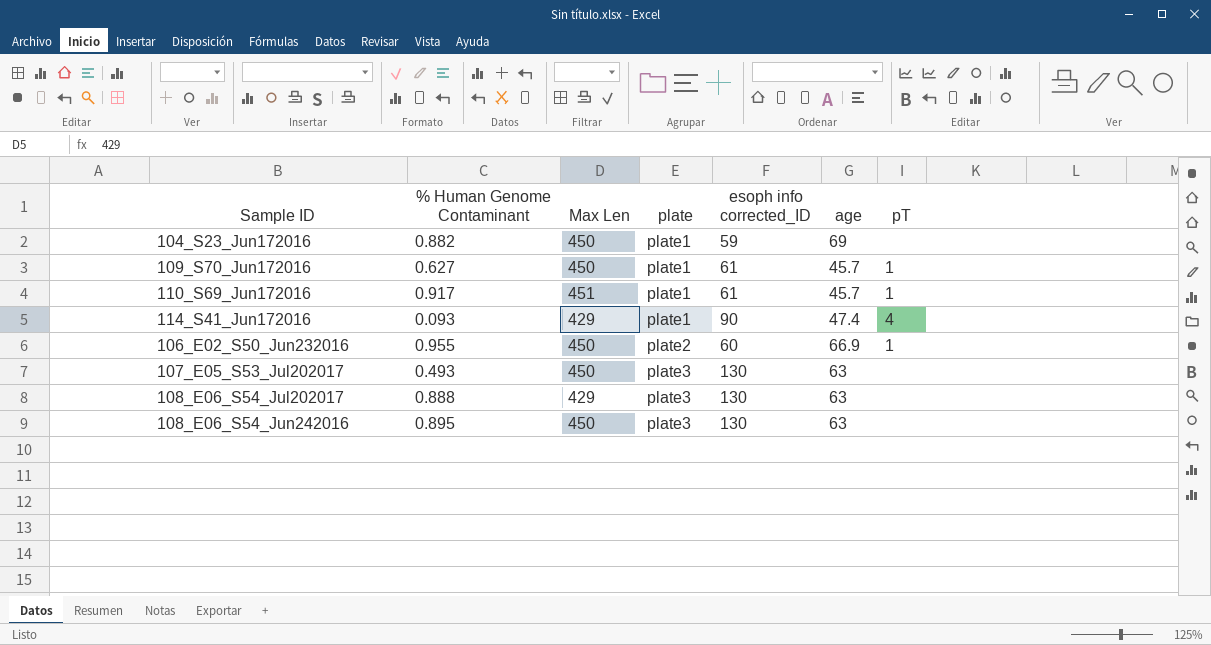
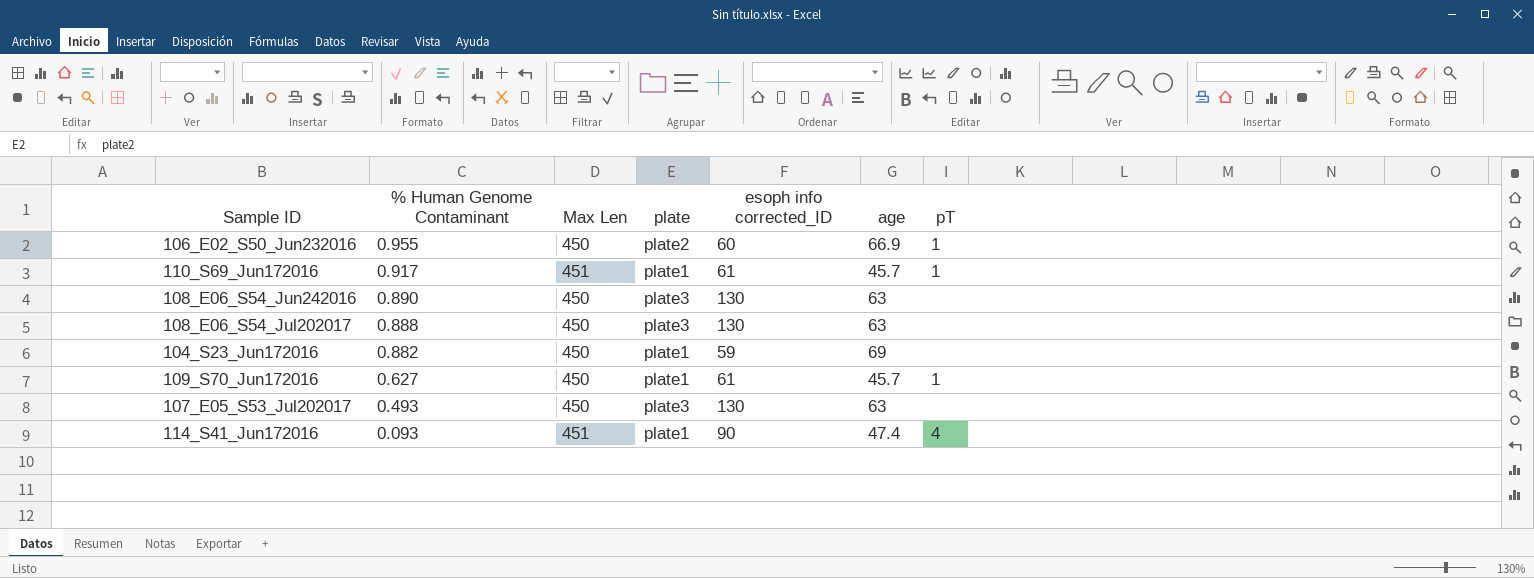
row order: plate ascending -> % Human Genome Contaminant descending
108_E06_S54_Jun242016 | % Human Genome Contaminant: 0.895 -> 0.890
108_E06_S54_Jul202017 | Max Len: 429 -> 450
114_S41_Jun172016 | Max Len: 429 -> 451

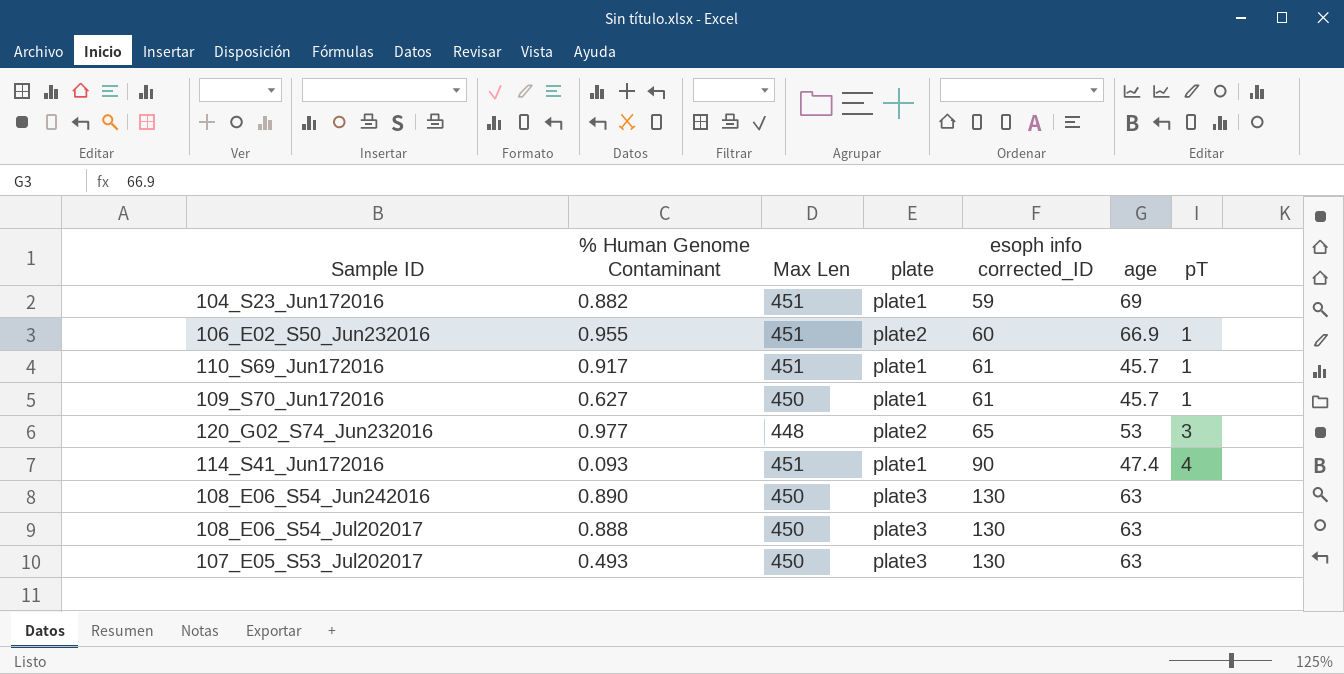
row order: % Human Genome Contaminant descending -> esoph info corrected_ID ascending
104_S23_Jun172016 | Max Len: 450 -> 451
106_E02_S50_Jun232016 | Max Len: 450 -> 451
row 120_G02_S74_Jun232016: none -> 0.977 | 448 | plate2 | 65 | 53 | 3

